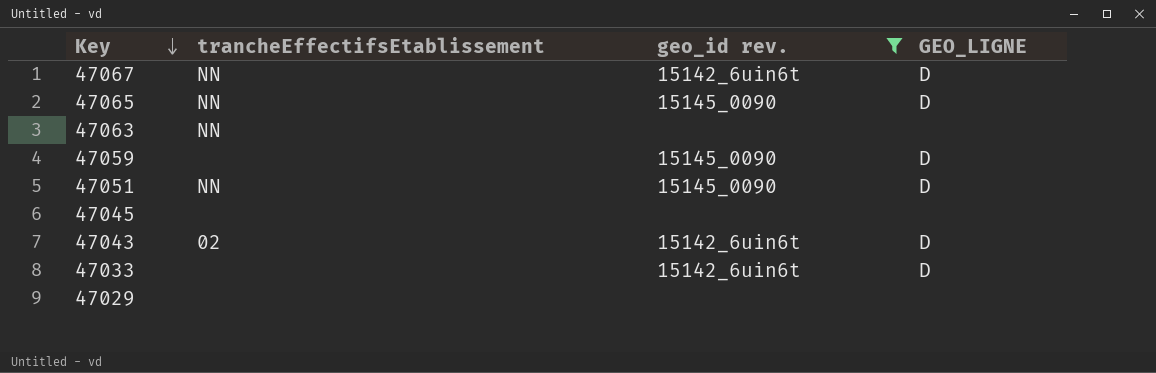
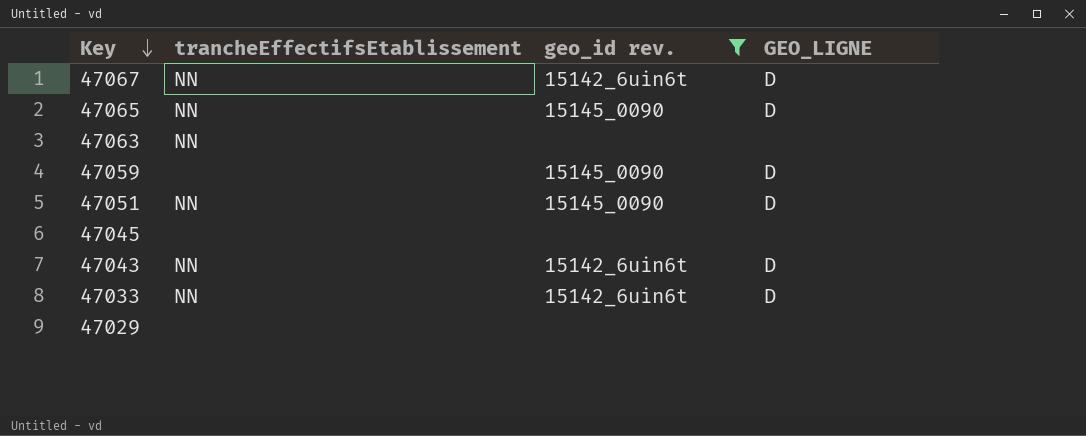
47043 | trancheEffectifsEtablissement: 02 -> NN
47033 | trancheEffectifsEtablissement: none -> NN

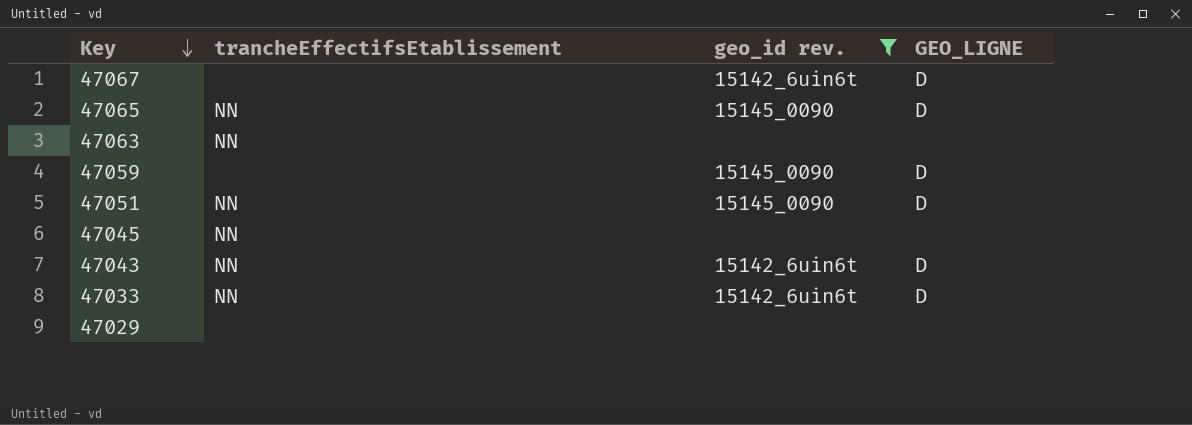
47067 | trancheEffectifsEtablissement: NN -> none
47045 | trancheEffectifsEtablissement: none -> NN

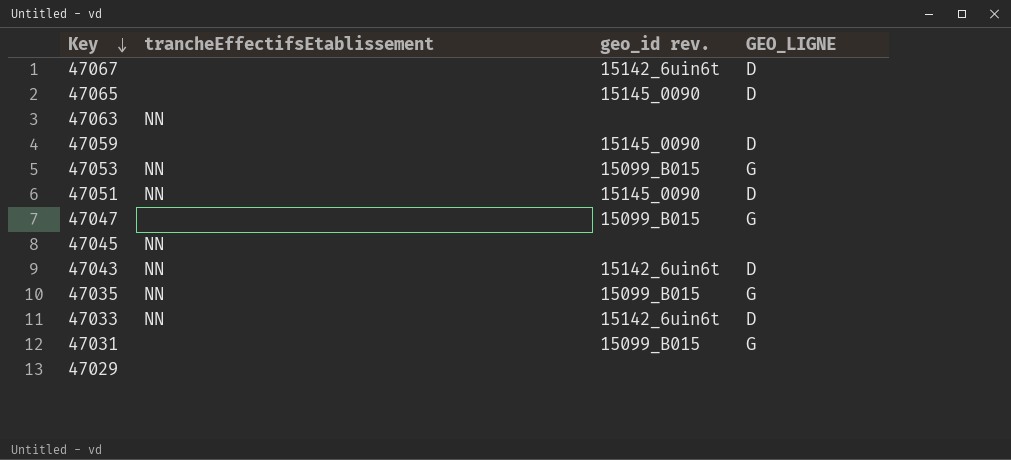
filter: geo_id rev. != 15099_B015 -> none
47065 | trancheEffectifsEtablissement: NN -> none

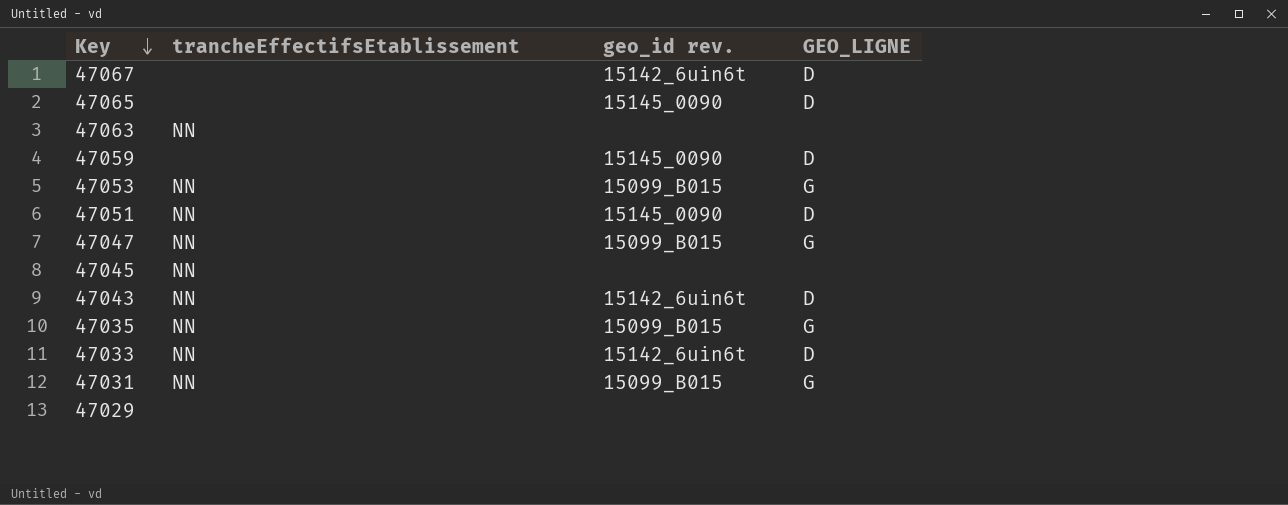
47047 | trancheEffectifsEtablissement: none -> NN
47031 | trancheEffectifsEtablissement: none -> NN

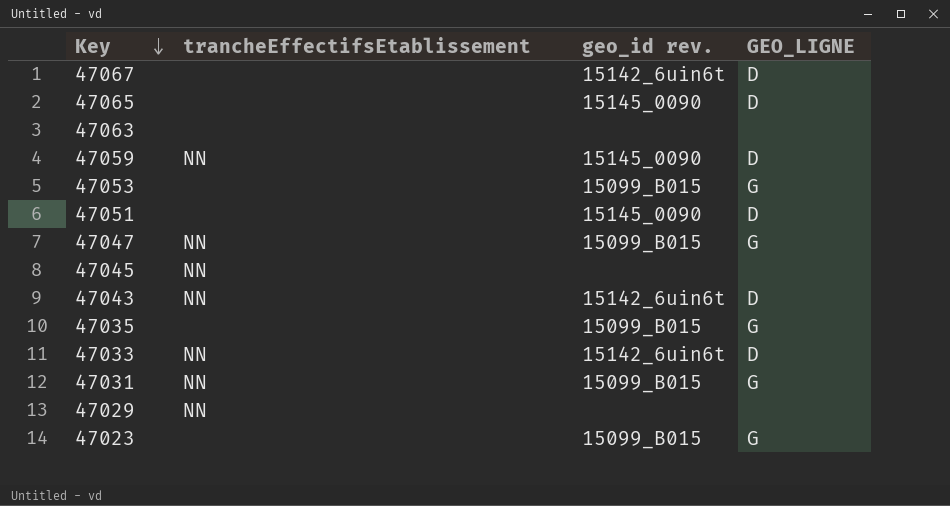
47063 | trancheEffectifsEtablissement: NN -> none
47059 | trancheEffectifsEtablissement: none -> NN
47053 | trancheEffectifsEtablissement: NN -> none
47051 | trancheEffectifsEtablissement: NN -> none
47035 | trancheEffectifsEtablissement: NN -> none
47029 | trancheEffectifsEtablissement: none -> NN
row 47023: none -> none | 15099_B015 | G

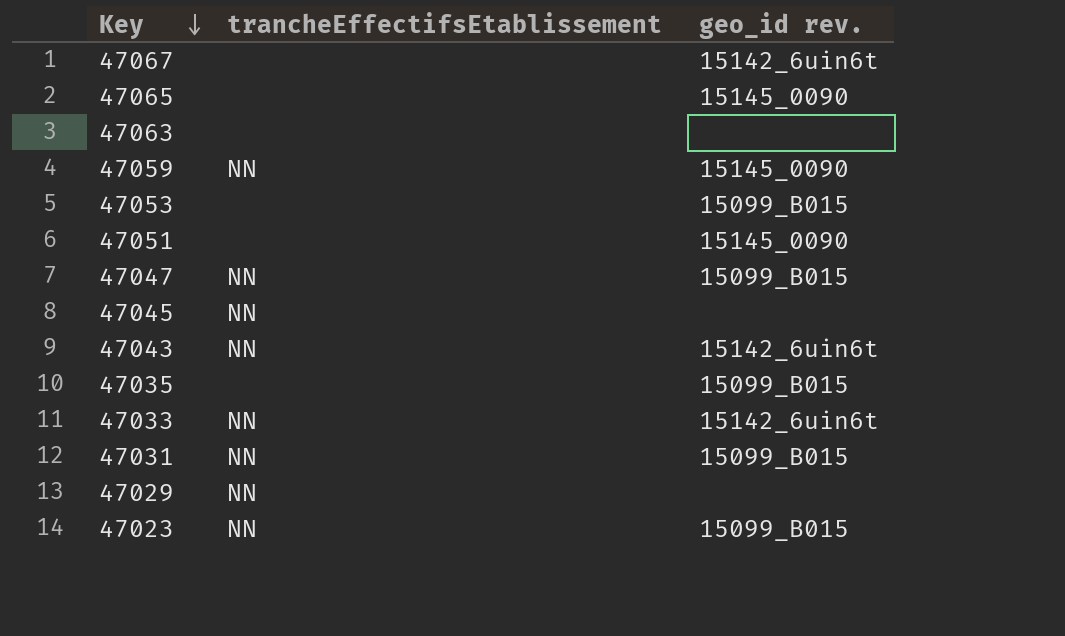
column GEO_LIGNE | position: 4 -> none
47023 | trancheEffectifsEtablissement: none -> NN

